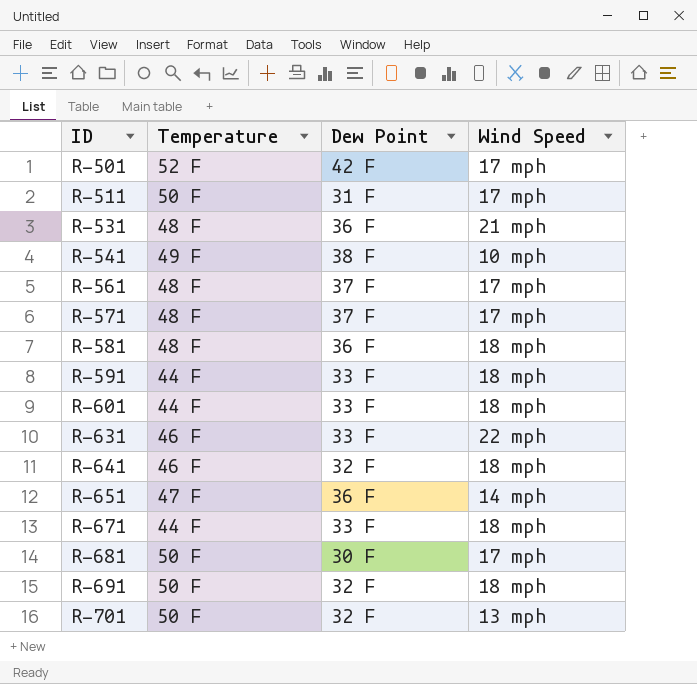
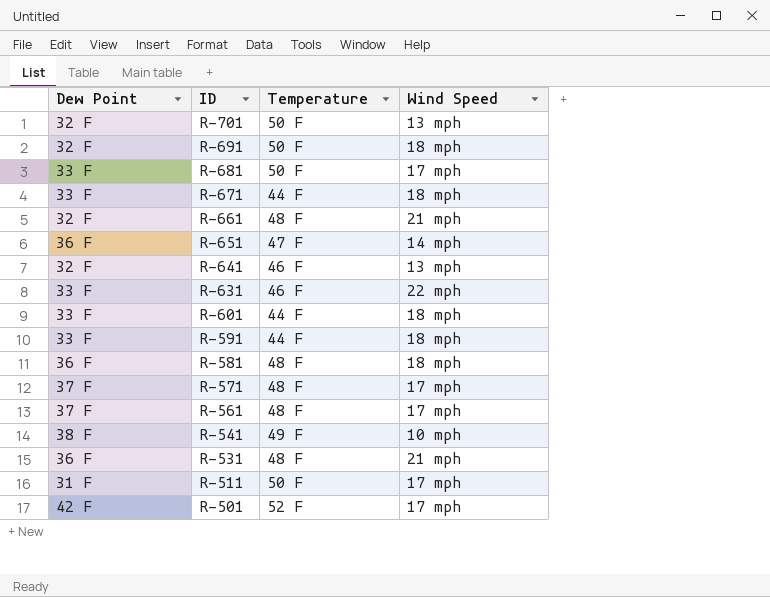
row order: ID ascending -> ID descending
column Dew Point | position: 3 -> 1
R-681 | Dew Point: 30 F -> 33 F
row R-661: none -> 32 F | 48 F | 21 mph
R-641 | Wind Speed: 18 mph -> 13 mph

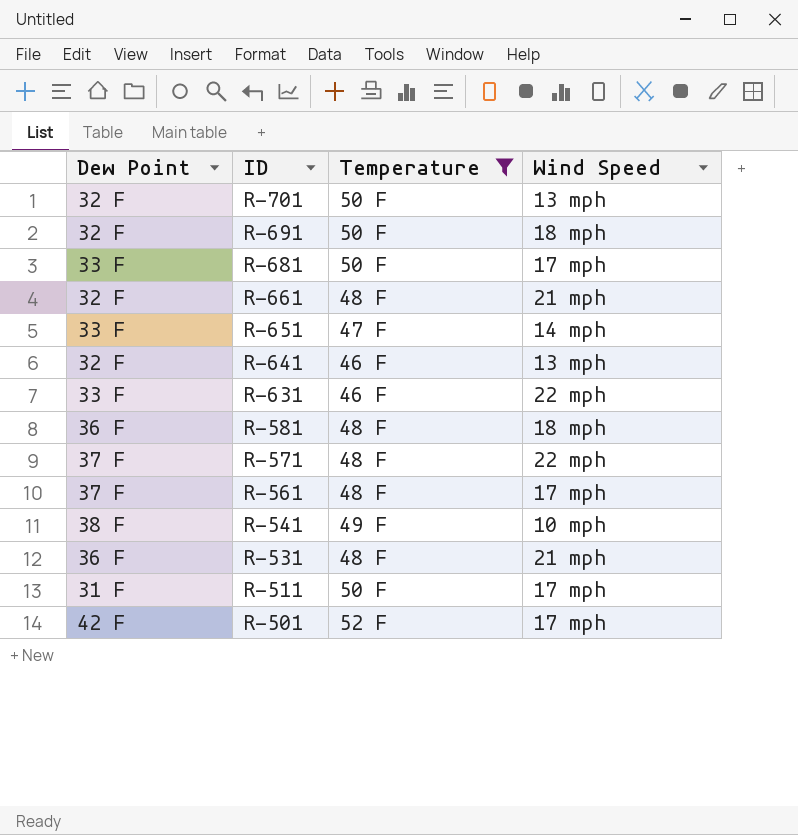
filter: none -> Temperature != 44 F
R-651 | Dew Point: 36 F -> 33 F
R-571 | Wind Speed: 17 mph -> 22 mph

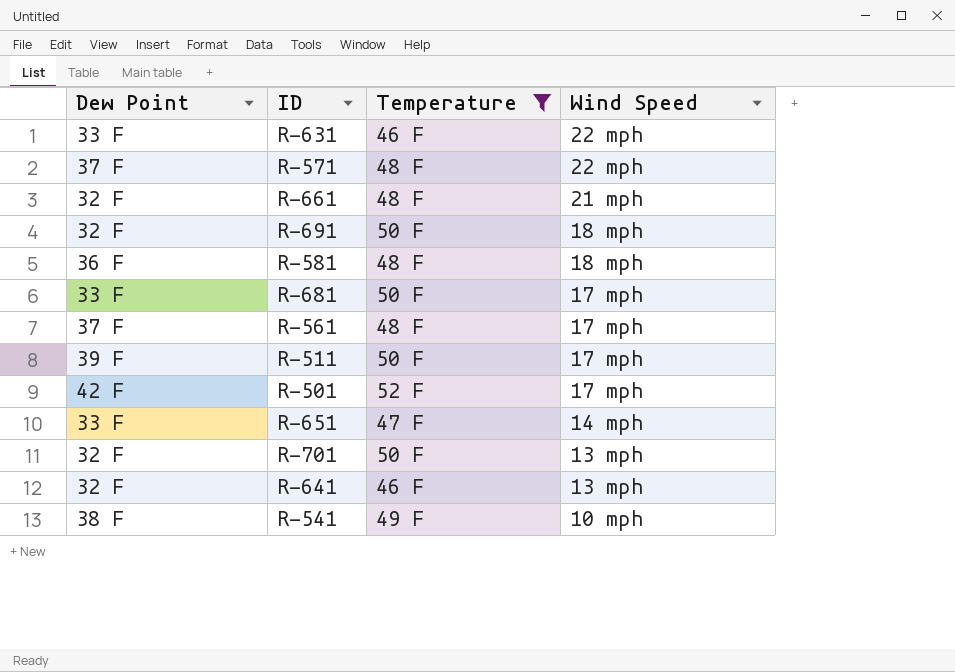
row order: ID descending -> Wind Speed descending
row R-531: 36 F | 48 F | 21 mph -> none
R-511 | Dew Point: 31 F -> 39 F

